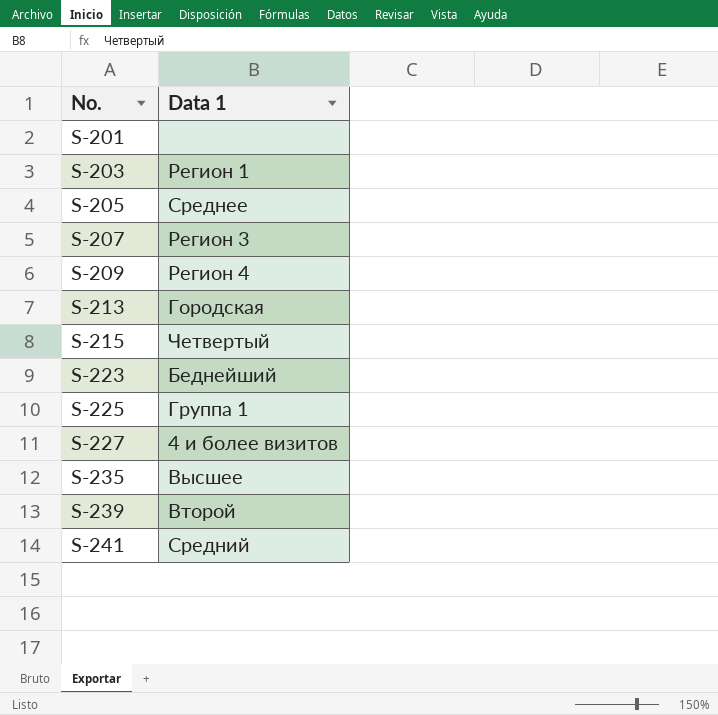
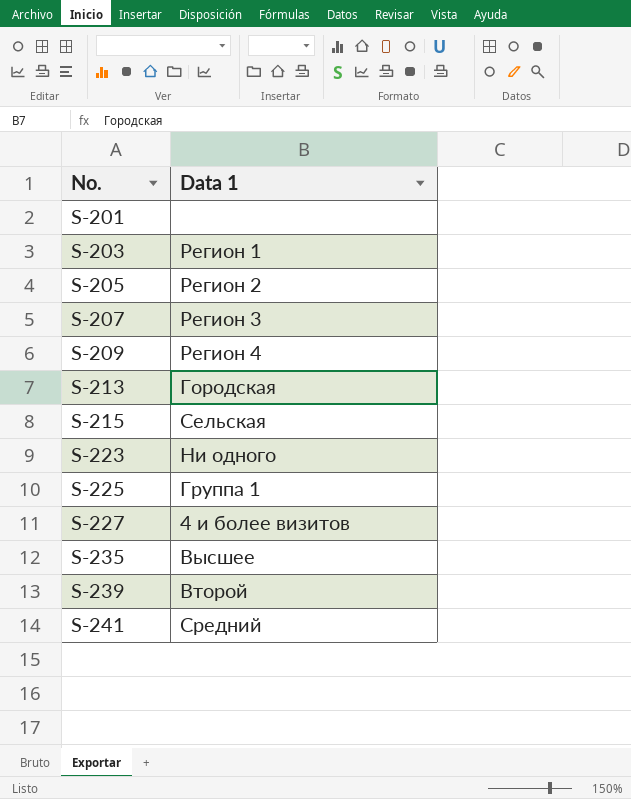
S-205 | Data 1: Среднее -> Регион 2
S-215 | Data 1: Четвертый -> Сельская
S-223 | Data 1: Беднейший -> Ни одного

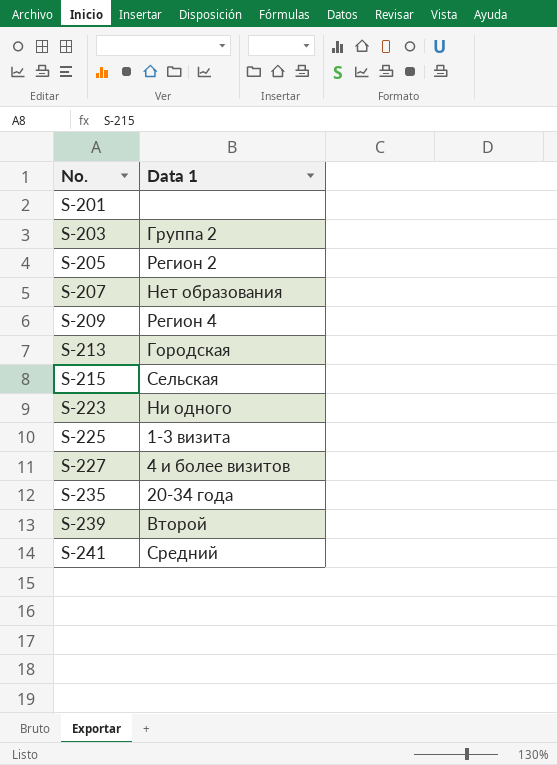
S-203 | Data 1: Регион 1 -> Группа 2
S-207 | Data 1: Регион 3 -> Нет образования
S-225 | Data 1: Группа 1 -> 1-3 визита
S-235 | Data 1: Высшее -> 20-34 года

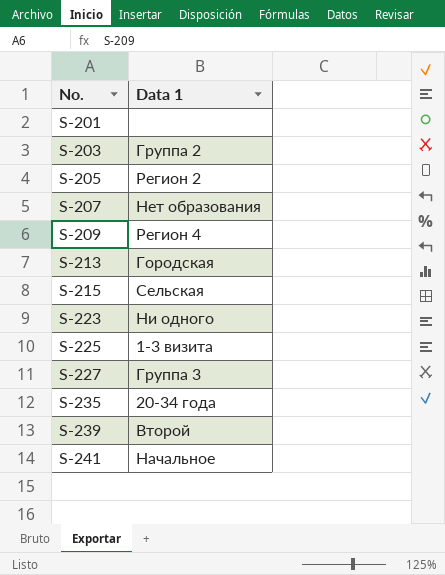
S-227 | Data 1: 4 и более визитов -> Группа 3
S-241 | Data 1: Средний -> Начальное

